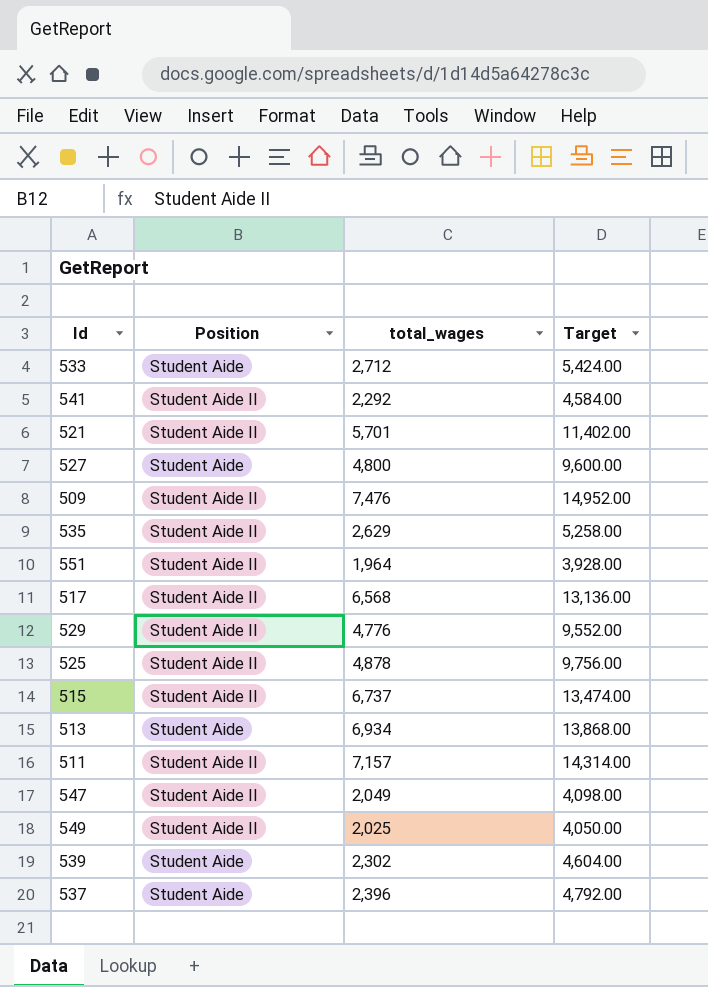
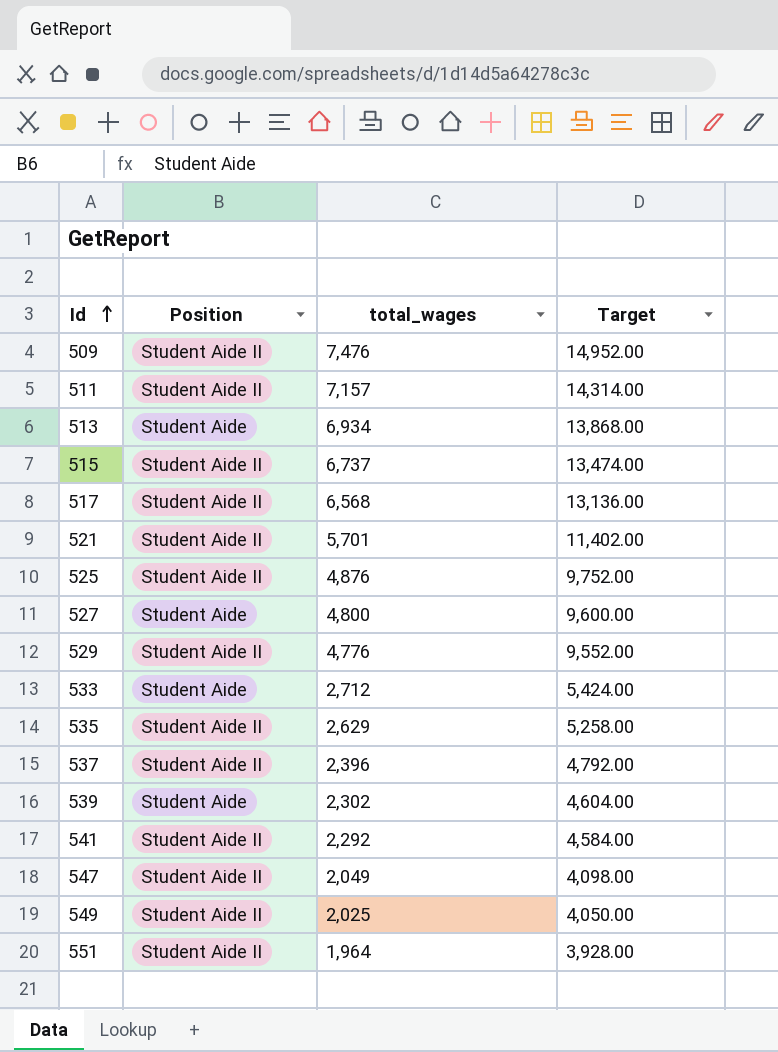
row order: none -> Id ascending
525 | total_wages: 4,878 -> 4,876
525 | Target: 9,756.00 -> 9,752.00
537 | Position: Student Aide -> Student Aide II

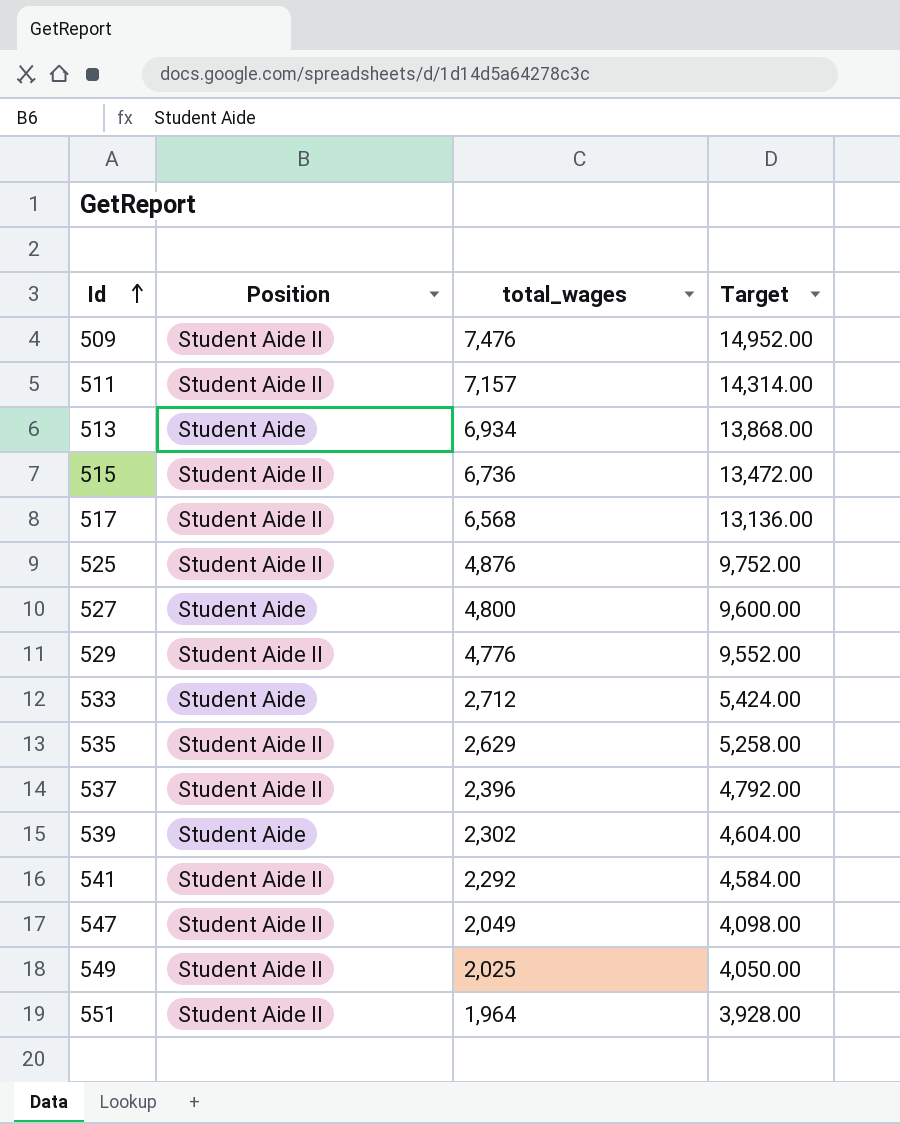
row 521: Student Aide II | 5,701 | 11,402.00 -> none
515 | total_wages: 6,737 -> 6,736
515 | Target: 13,474.00 -> 13,472.00

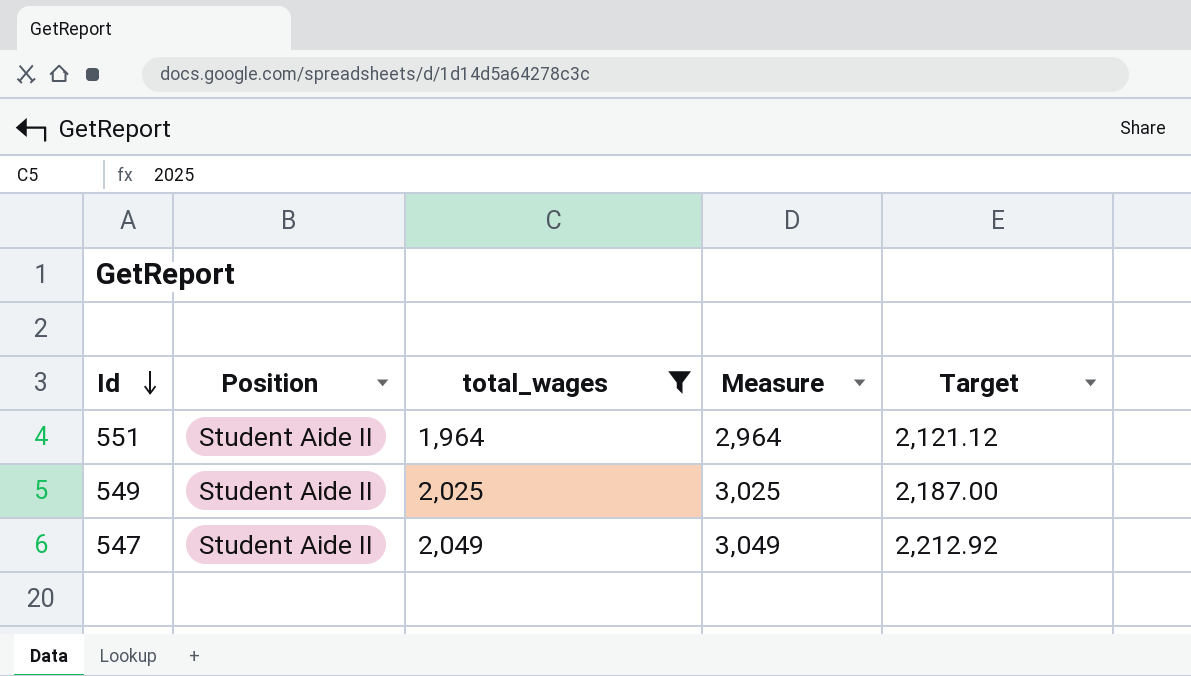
filter: none -> total_wages <= 2,049
row order: Id ascending -> Id descending
column Measure | formula: none -> [total_wages] + 1000
column Target | formula: [total_wages] * 2 -> [total_wages] * 1.08

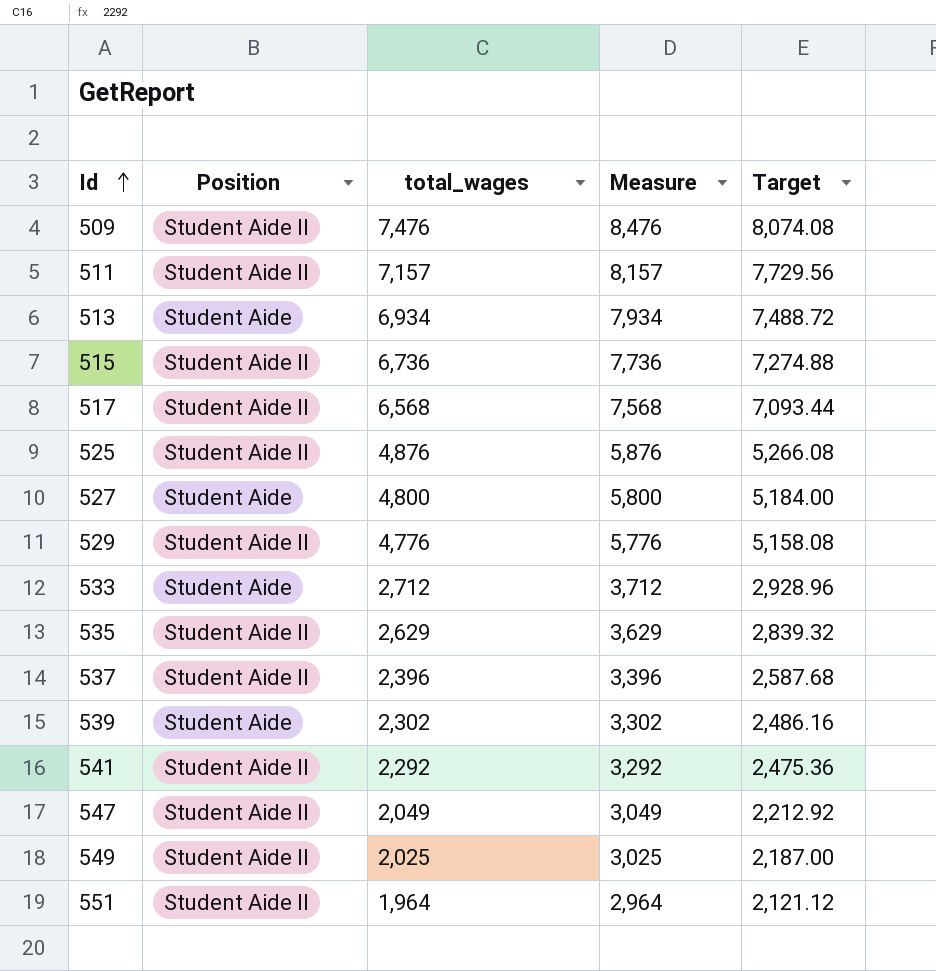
filter: total_wages <= 2,049 -> none
row order: Id descending -> Id ascending

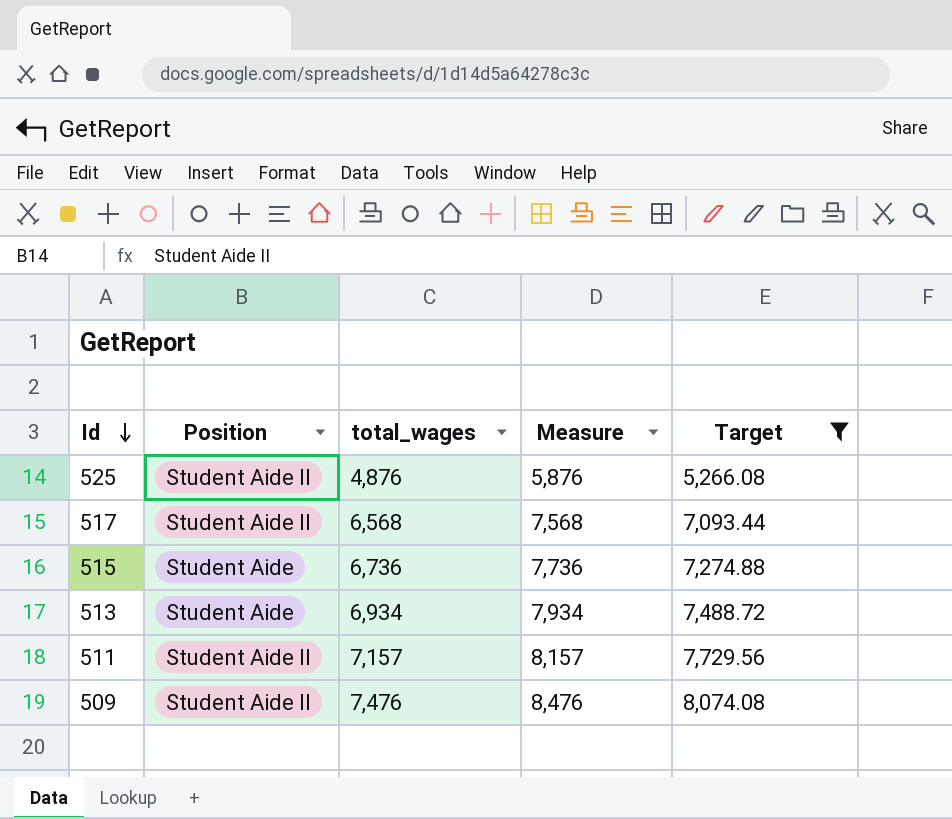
filter: none -> Target >= 5,266.08
row order: Id ascending -> Id descending
515 | Position: Student Aide II -> Student Aide

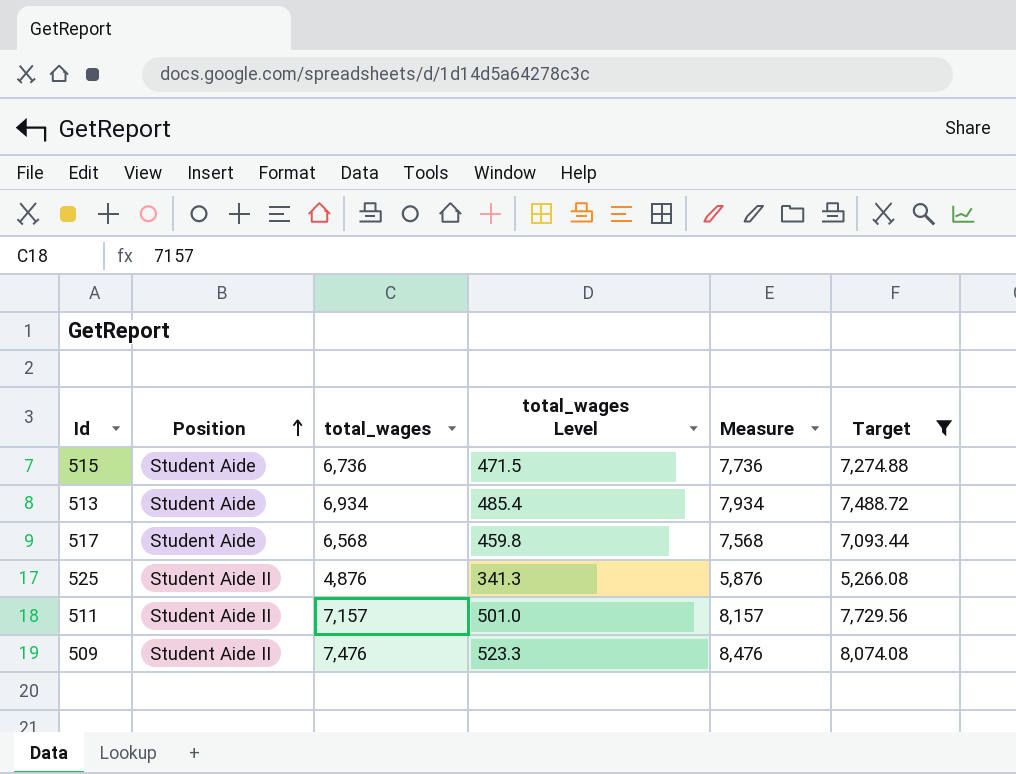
row order: Id descending -> Position ascending
column total_wages Level | formula: none -> [total_wages] * 0.07
517 | Position: Student Aide II -> Student Aide

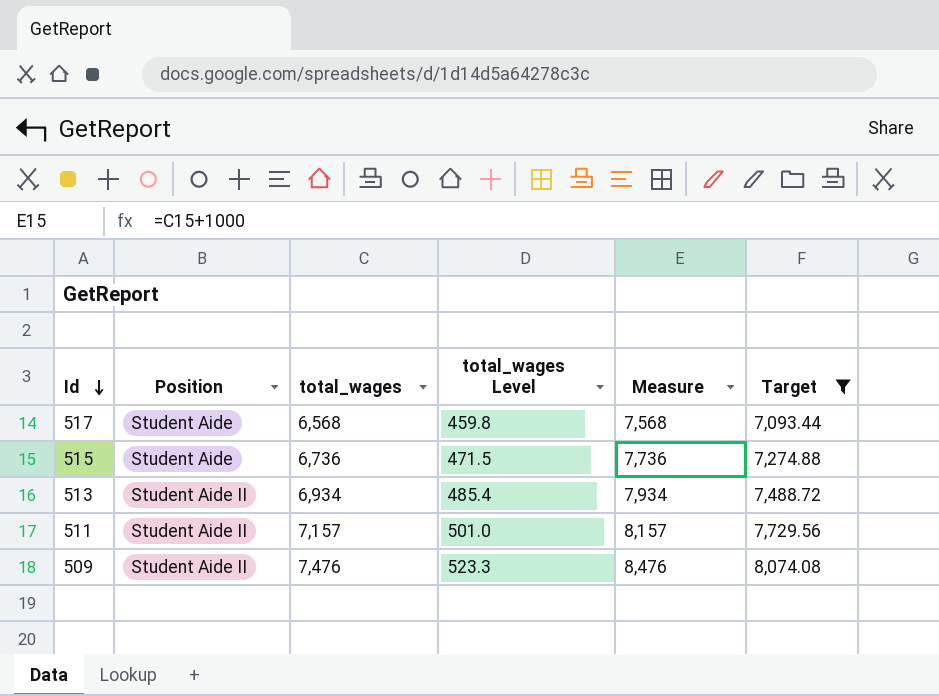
row order: Position ascending -> Id descending
row 525: Student Aide II | 4,876 | 341.3 | 5,876 | 5,266.08 -> none
513 | Position: Student Aide -> Student Aide II

